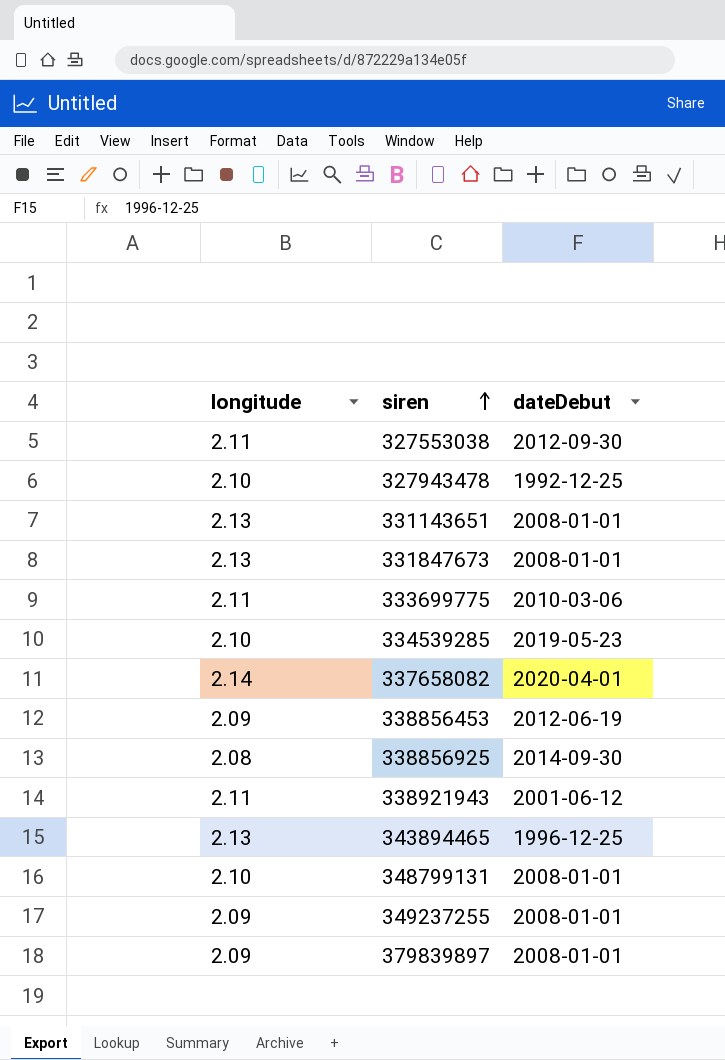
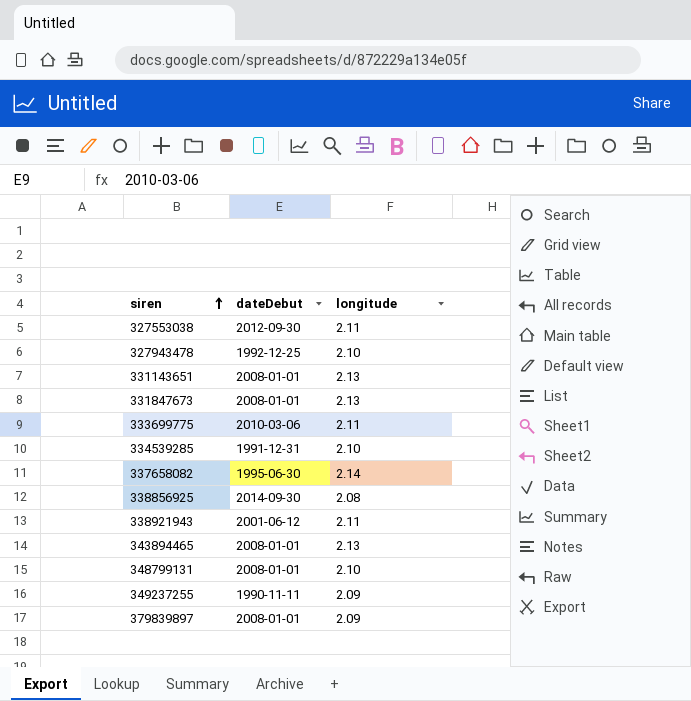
column longitude | position: 1 -> 3
row 338856453: 2.09 | 2012-06-19 -> none
334539285 | dateDebut: 2019-05-23 -> 1991-12-31
337658082 | dateDebut: 2020-04-01 -> 1995-06-30
343894465 | dateDebut: 1996-12-25 -> 2008-01-01
349237255 | dateDebut: 2008-01-01 -> 1990-11-11

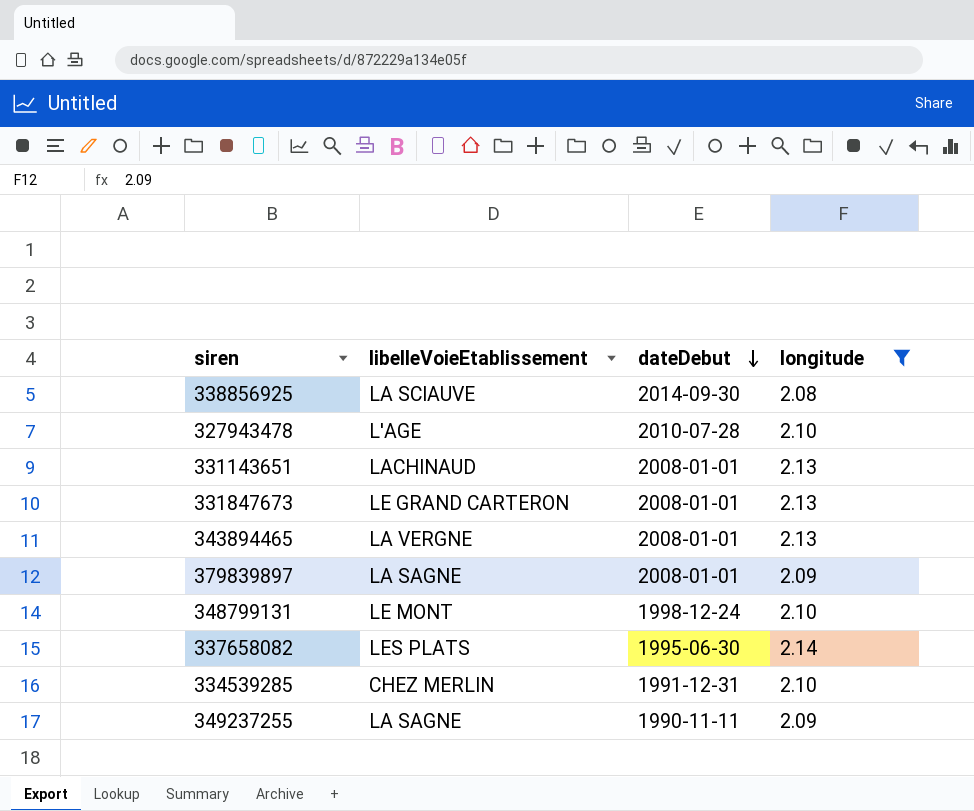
filter: none -> longitude != 2.11
row order: siren ascending -> dateDebut descending
column libelleVoieEtablissement | position: none -> 2
327943478 | dateDebut: 1992-12-25 -> 2010-07-28
348799131 | dateDebut: 2008-01-01 -> 1998-12-24

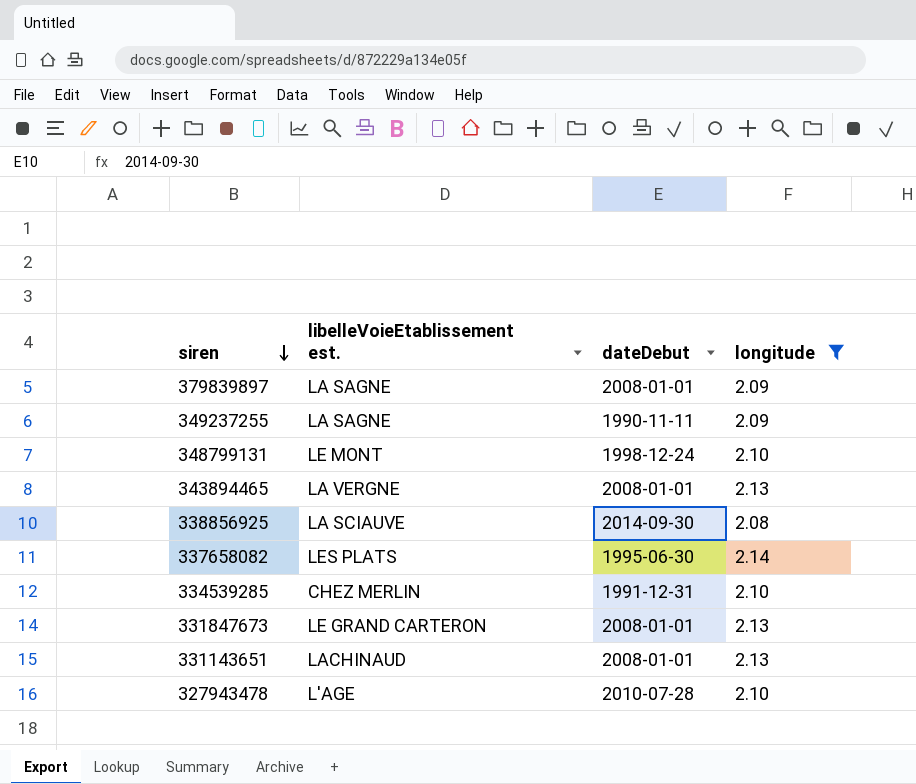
row order: dateDebut descending -> siren descending
column name: libelleVoieEtablissement -> libelleVoieEtablissement est.

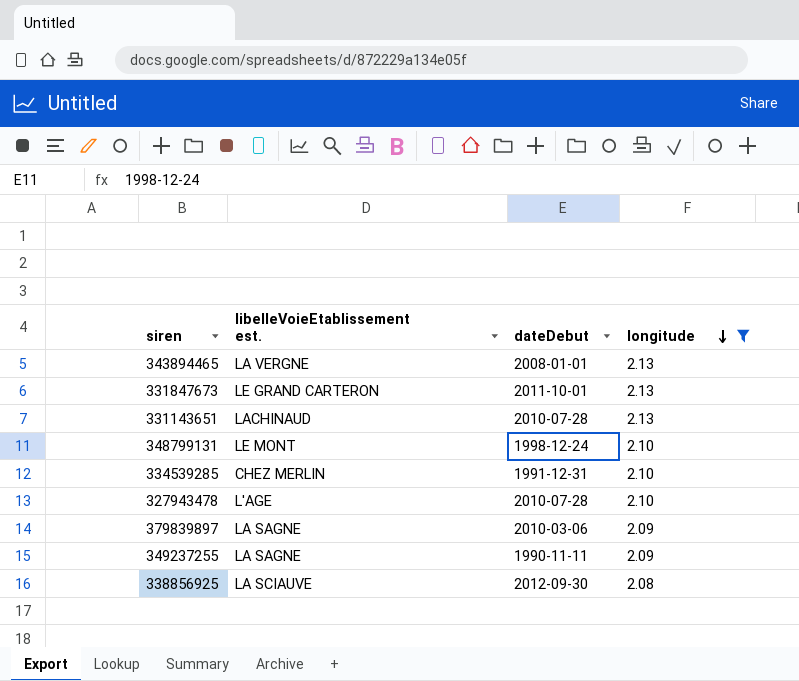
row order: siren descending -> longitude descending
row 337658082: LES PLATS | 1995-06-30 | 2.14 -> none
331847673 | dateDebut: 2008-01-01 -> 2011-10-01
331143651 | dateDebut: 2008-01-01 -> 2010-07-28
379839897 | dateDebut: 2008-01-01 -> 2010-03-06
338856925 | dateDebut: 2014-09-30 -> 2012-09-30

